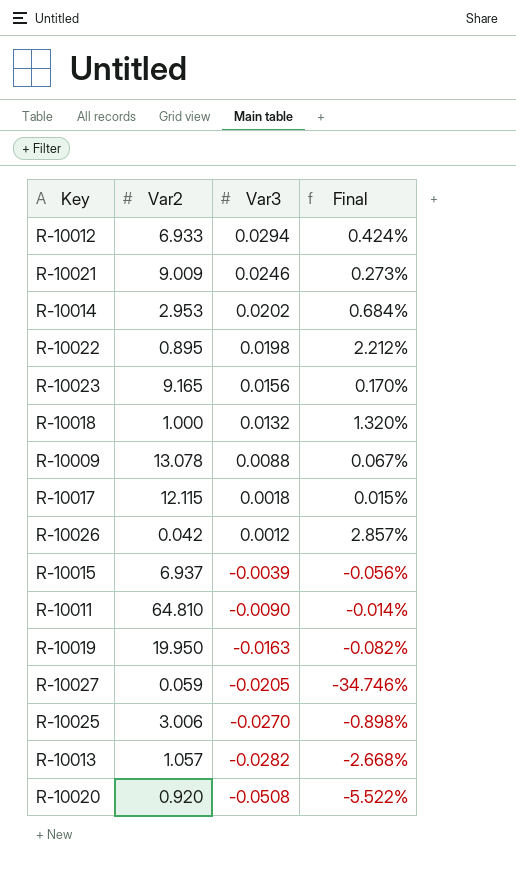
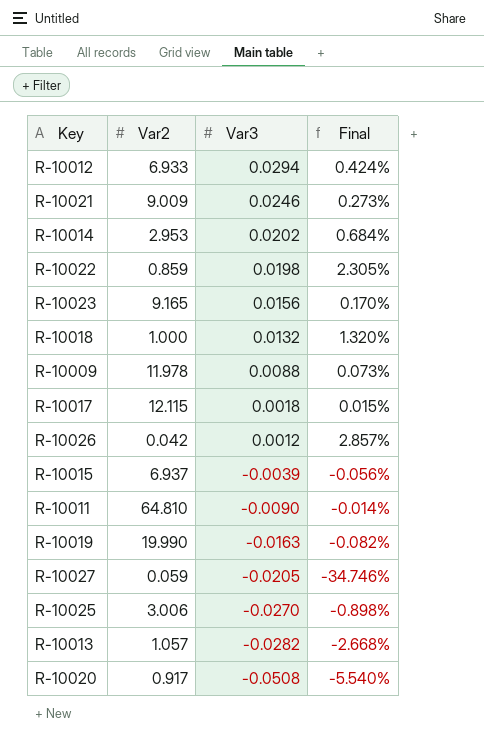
R-10022 | Var2: 0.895 -> 0.859
R-10022 | Final: 2.212% -> 2.305%
R-10009 | Var2: 13.078 -> 11.978
R-10009 | Final: 0.067% -> 0.073%
R-10019 | Var2: 19.950 -> 19.990
R-10020 | Var2: 0.920 -> 0.917
R-10020 | Final: -5.522% -> -5.540%

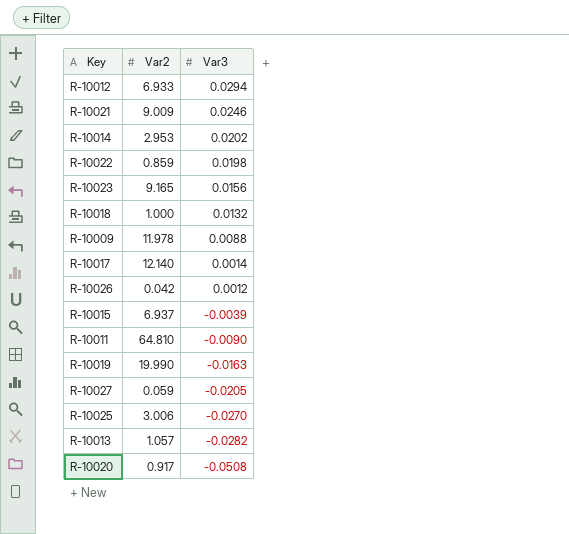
column Final | formula: [Var3] / [Var2] -> none
R-10017 | Var2: 12.115 -> 12.140
R-10017 | Var3: 0.0018 -> 0.0014

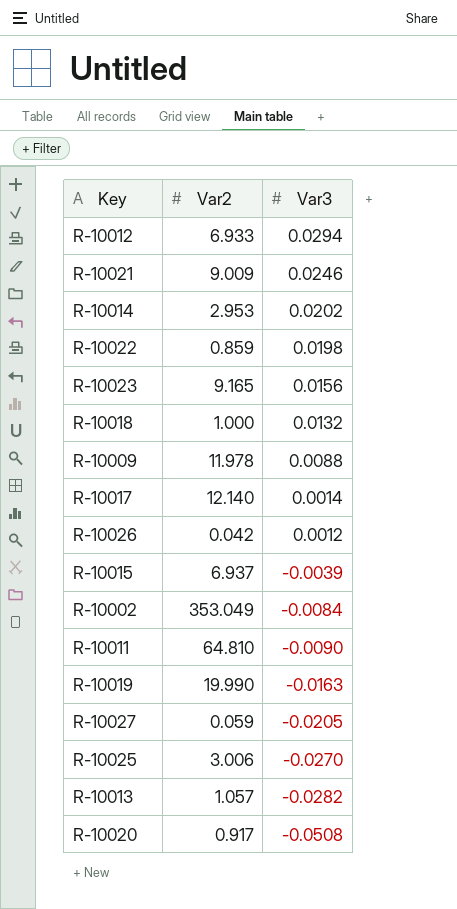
row R-10002: none -> 353.049 | -0.0084

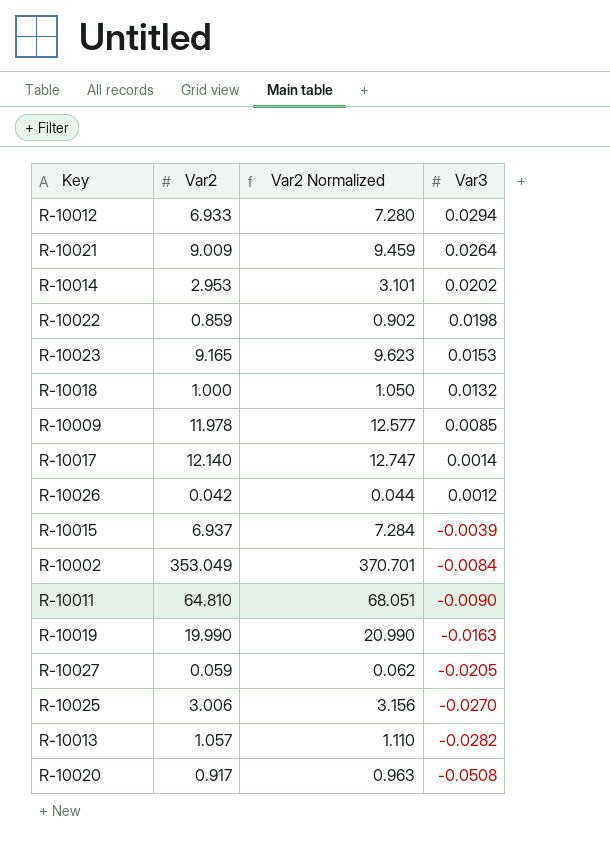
column Var2 Normalized | formula: none -> [Var2] * 1.05
R-10021 | Var3: 0.0246 -> 0.0264
R-10023 | Var3: 0.0156 -> 0.0153
R-10009 | Var3: 0.0088 -> 0.0085

